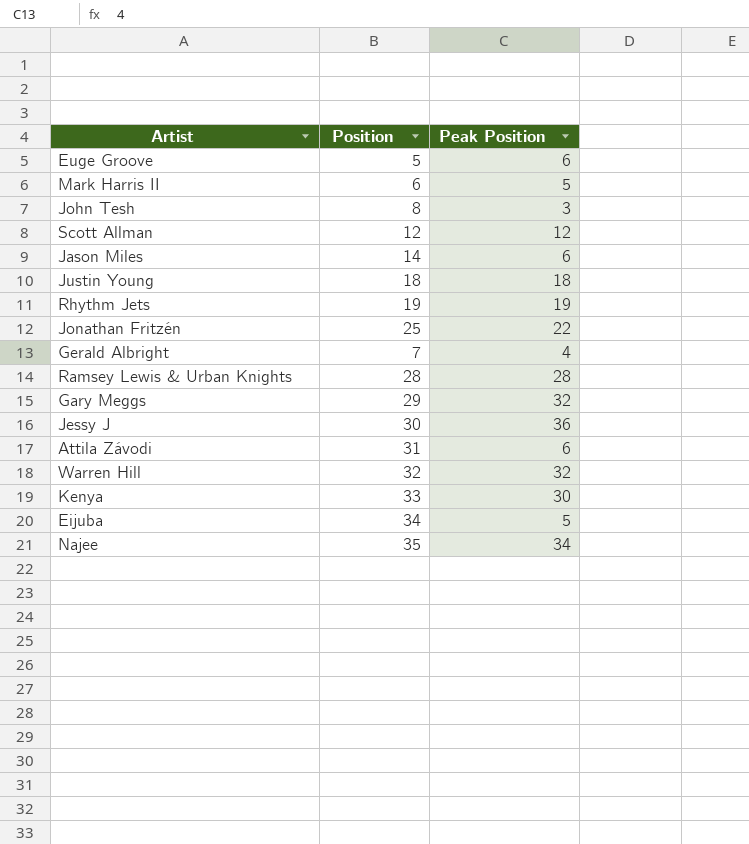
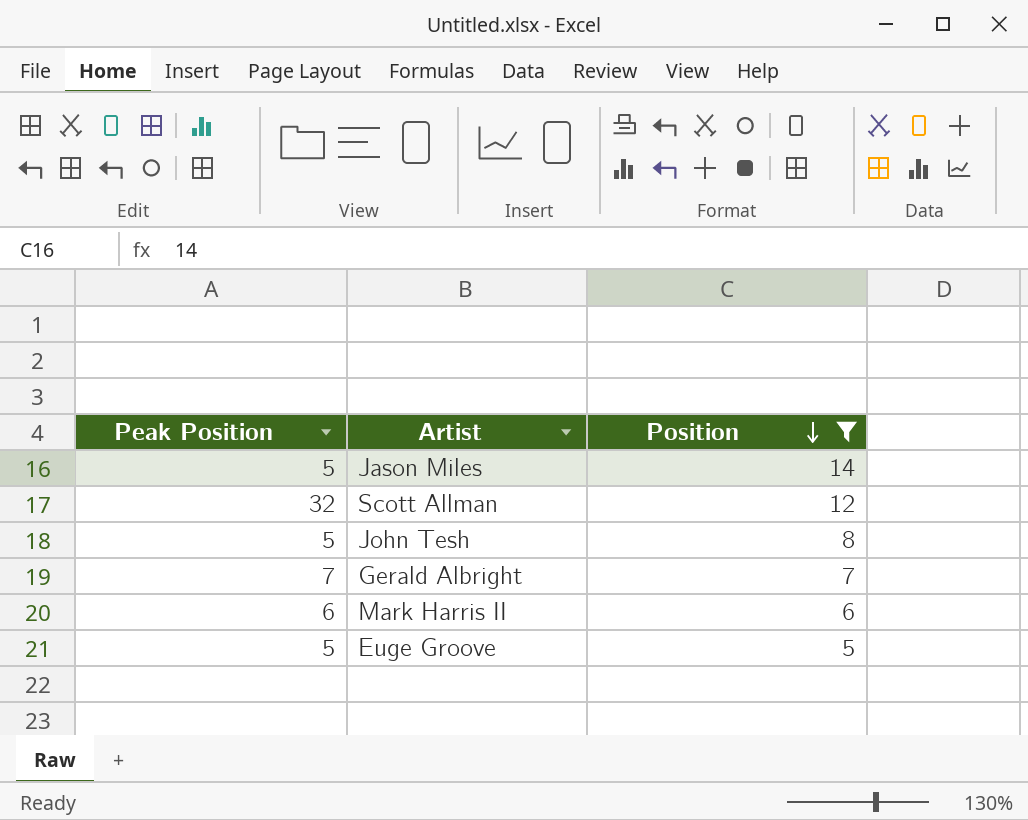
filter: none -> Position <= 14
row order: none -> Position descending
column Peak Position | position: 3 -> 1
Jason Miles | Peak Position: 6 -> 5
Scott Allman | Peak Position: 12 -> 32
John Tesh | Peak Position: 3 -> 5
Gerald Albright | Peak Position: 4 -> 7
Mark Harris II | Peak Position: 5 -> 6
Euge Groove | Peak Position: 6 -> 5

